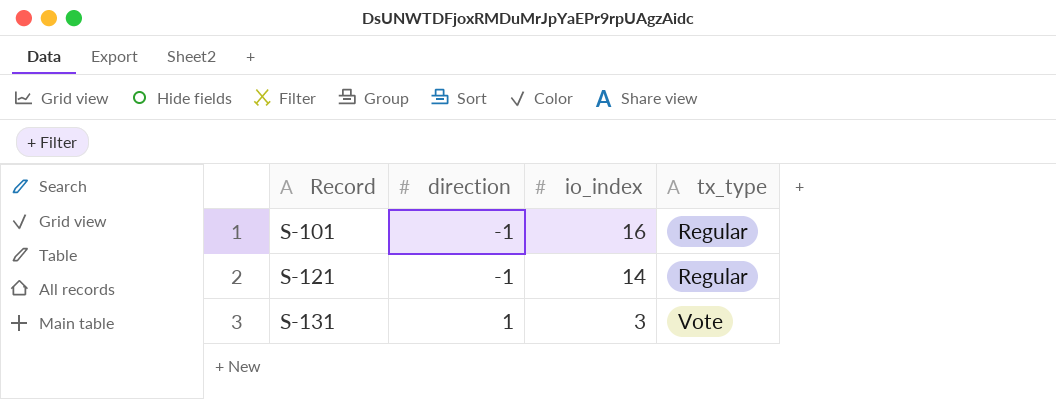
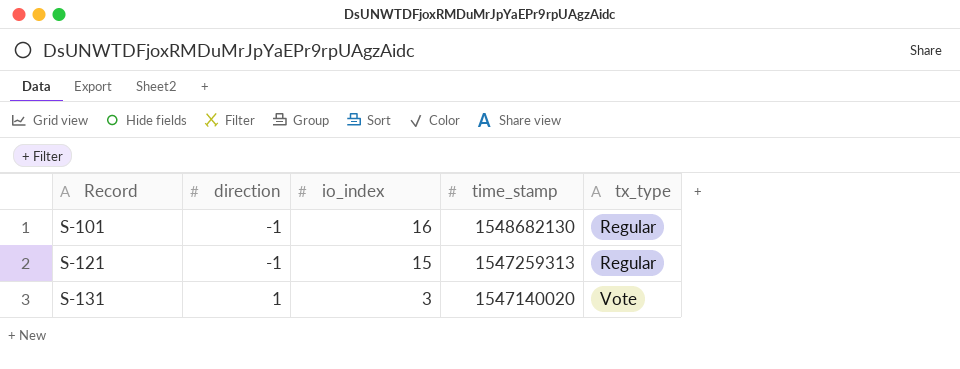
column time_stamp | position: none -> 4
S-121 | io_index: 14 -> 15

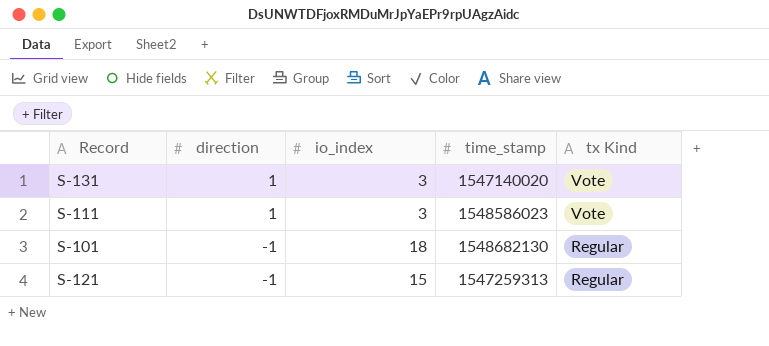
row order: Record ascending -> direction descending
column name: tx_type -> tx Kind
row S-111: none -> 1 | 3 | 1548586023 | Vote
S-101 | io_index: 16 -> 18

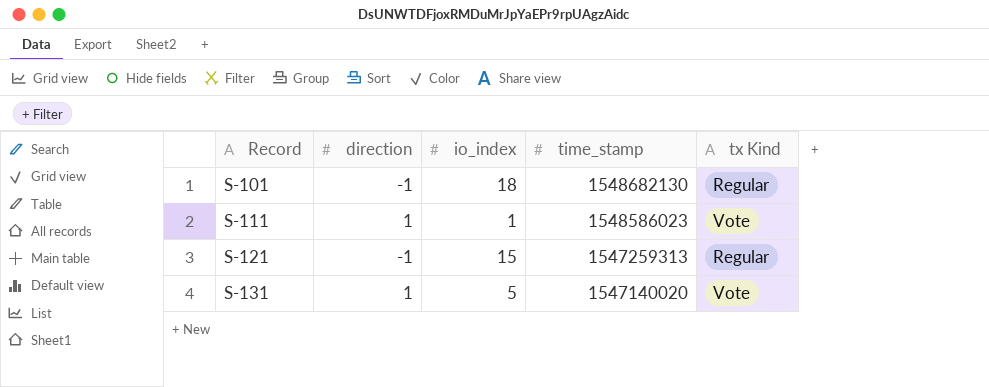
row order: direction descending -> Record ascending
S-111 | io_index: 3 -> 1
S-131 | io_index: 3 -> 5

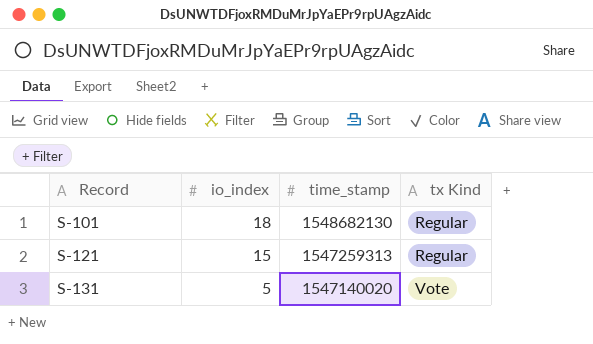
column direction | position: 2 -> none
row S-111: 1 | 1 | 1548586023 | Vote -> none

